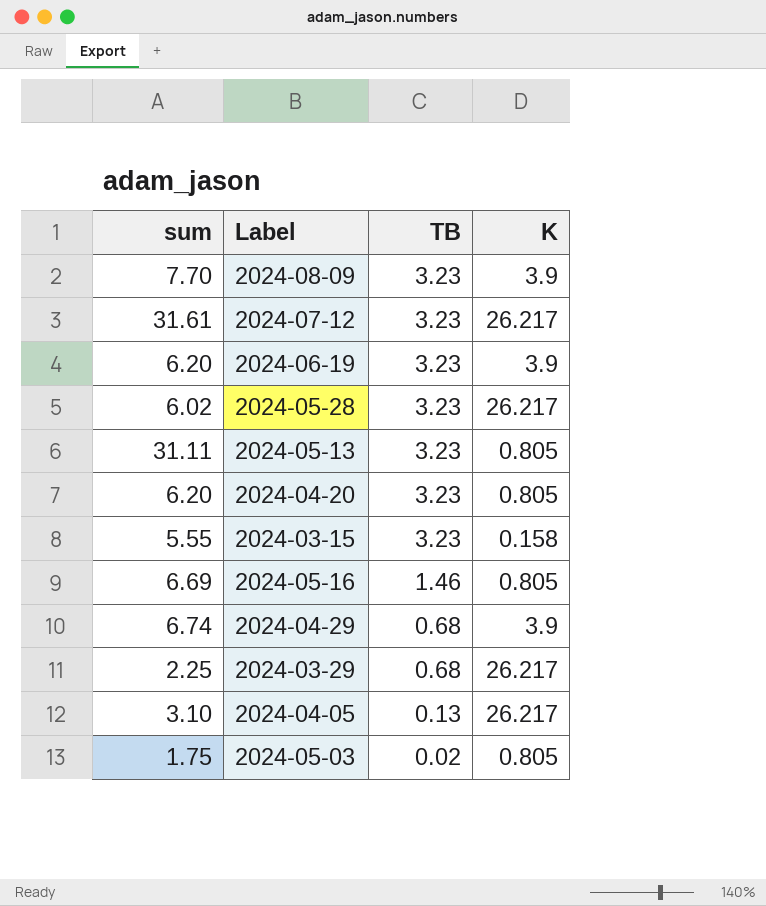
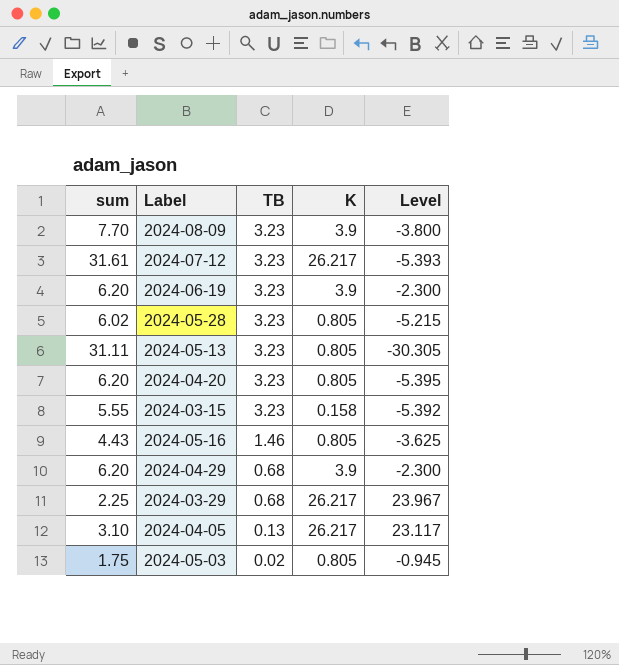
column Level | formula: none -> [K] - [sum]
2024-05-28 | K: 26.217 -> 0.805
2024-05-16 | sum: 6.69 -> 4.43
2024-04-29 | sum: 6.74 -> 6.20

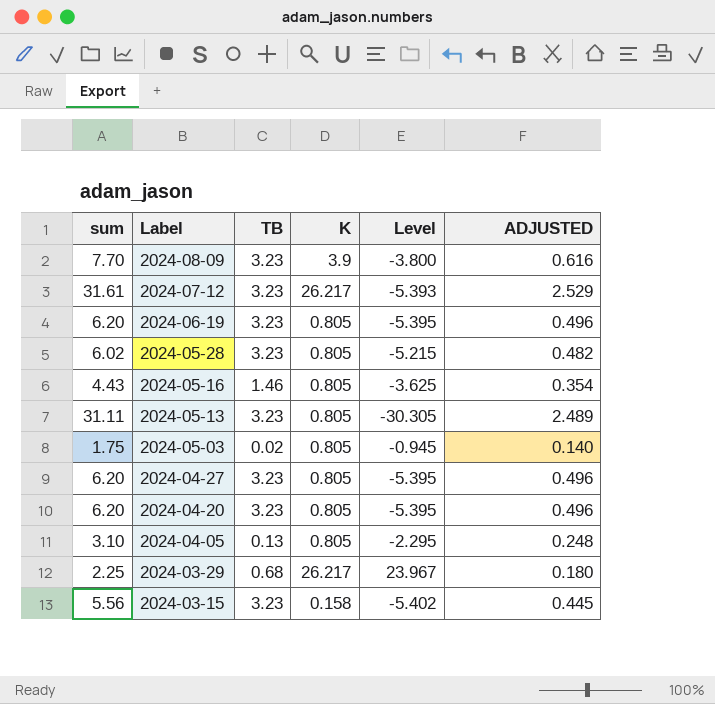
row order: TB descending -> Label descending
column ADJUSTED | formula: none -> [sum] * 0.08
row 2024-04-29: 6.20 | 0.68 | 3.9 | -2.300 -> none
2024-06-19 | K: 3.9 -> 0.805
2024-06-19 | Level: -2.300 -> -5.395
row 2024-04-27: none -> 6.20 | 3.23 | 0.805 | -5.395 | 0.496
2024-04-05 | K: 26.217 -> 0.805
2024-04-05 | Level: 23.117 -> -2.295
2024-03-15 | sum: 5.55 -> 5.56
2024-03-15 | Level: -5.392 -> -5.402

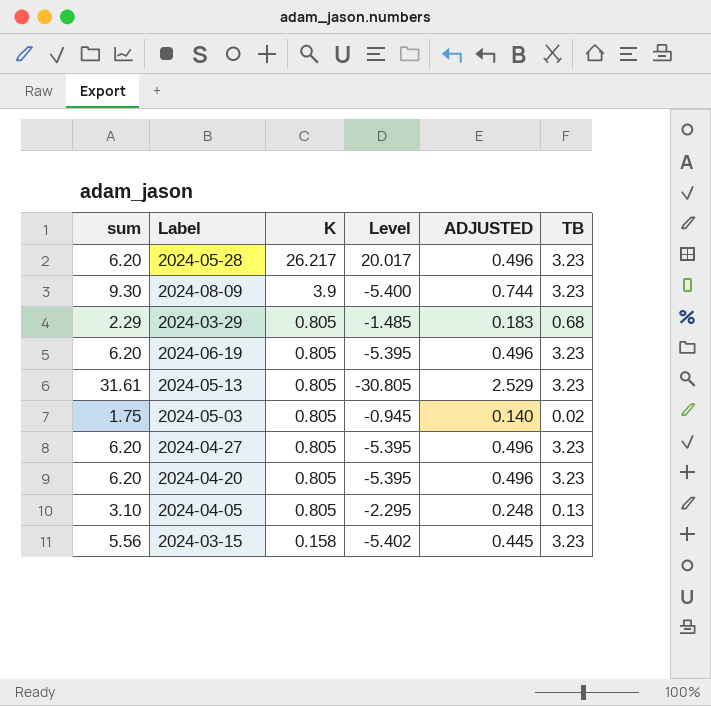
row order: Label descending -> K descending
column TB | position: 3 -> 6
row 2024-07-12: 31.61 | 3.23 | 26.217 | -5.393 | 2.529 -> none
row 2024-05-16: 4.43 | 1.46 | 0.805 | -3.625 | 0.354 -> none
2024-05-28 | sum: 6.02 -> 6.20
2024-05-28 | K: 0.805 -> 26.217
2024-05-28 | Level: -5.215 -> 20.017
2024-05-28 | ADJUSTED: 0.482 -> 0.496
2024-08-09 | sum: 7.70 -> 9.30
2024-08-09 | Level: -3.800 -> -5.400
2024-08-09 | ADJUSTED: 0.616 -> 0.744
2024-03-29 | sum: 2.25 -> 2.29
2024-03-29 | K: 26.217 -> 0.805
2024-03-29 | Level: 23.967 -> -1.485
2024-03-29 | ADJUSTED: 0.180 -> 0.183
2024-05-13 | sum: 31.11 -> 31.61
2024-05-13 | Level: -30.305 -> -30.805
2024-05-13 | ADJUSTED: 2.489 -> 2.529

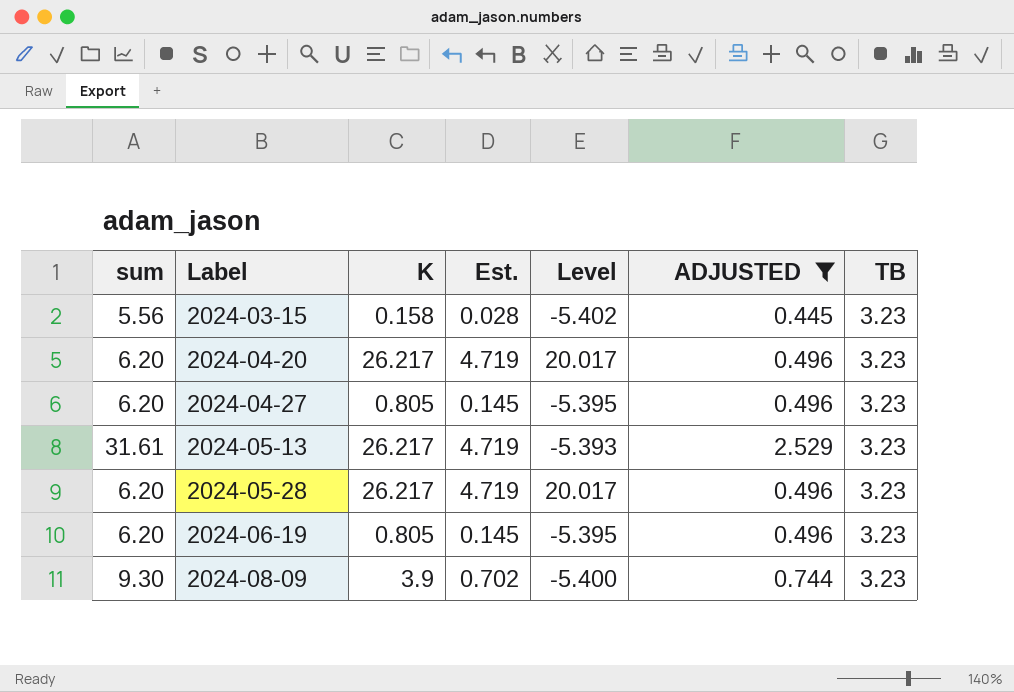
filter: none -> ADJUSTED >= 0.445
row order: K descending -> Label ascending
column Est. | formula: none -> [K] * 0.18
2024-04-20 | K: 0.805 -> 26.217
2024-04-20 | Level: -5.395 -> 20.017
2024-05-13 | K: 0.805 -> 26.217
2024-05-13 | Level: -30.805 -> -5.393

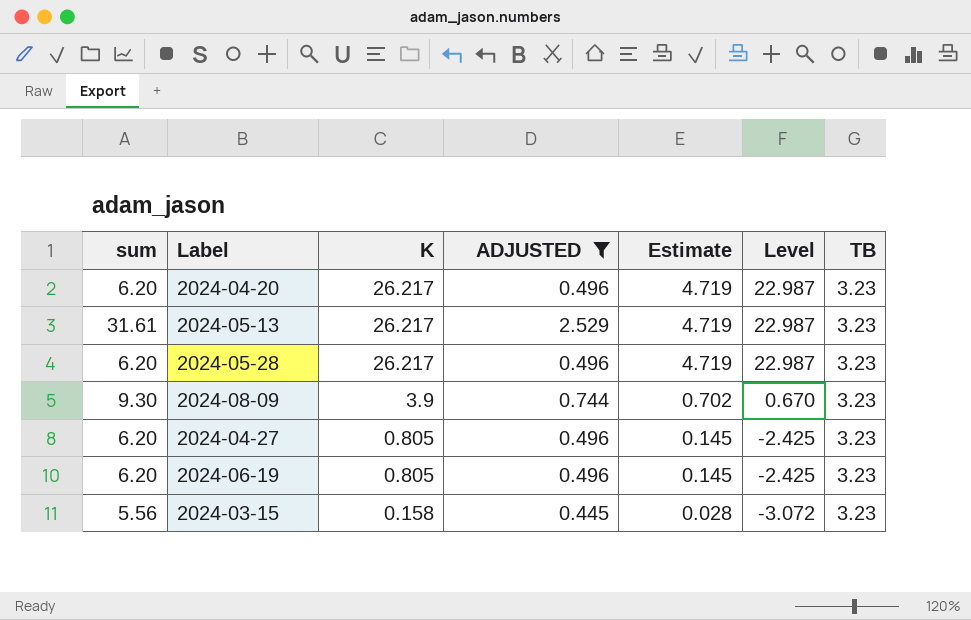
row order: Label ascending -> K descending
column ADJUSTED | position: 6 -> 4
column name: Est. -> Estimate
column Level | formula: [K] - [sum] -> [K] - [TB]

